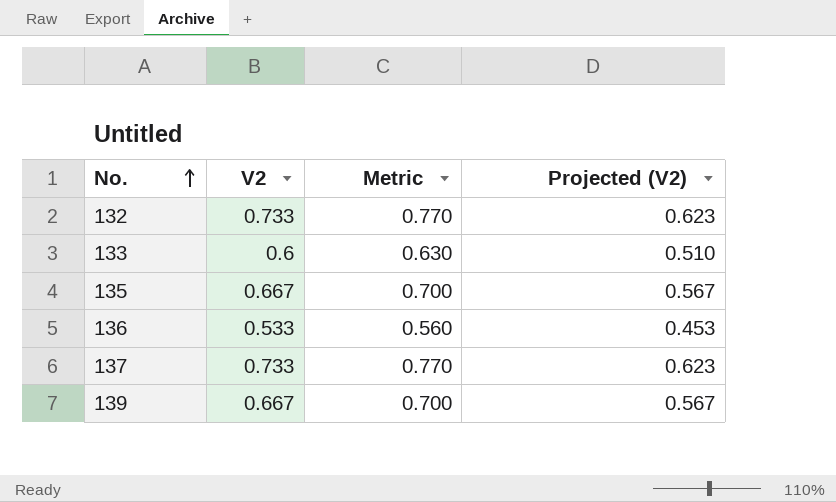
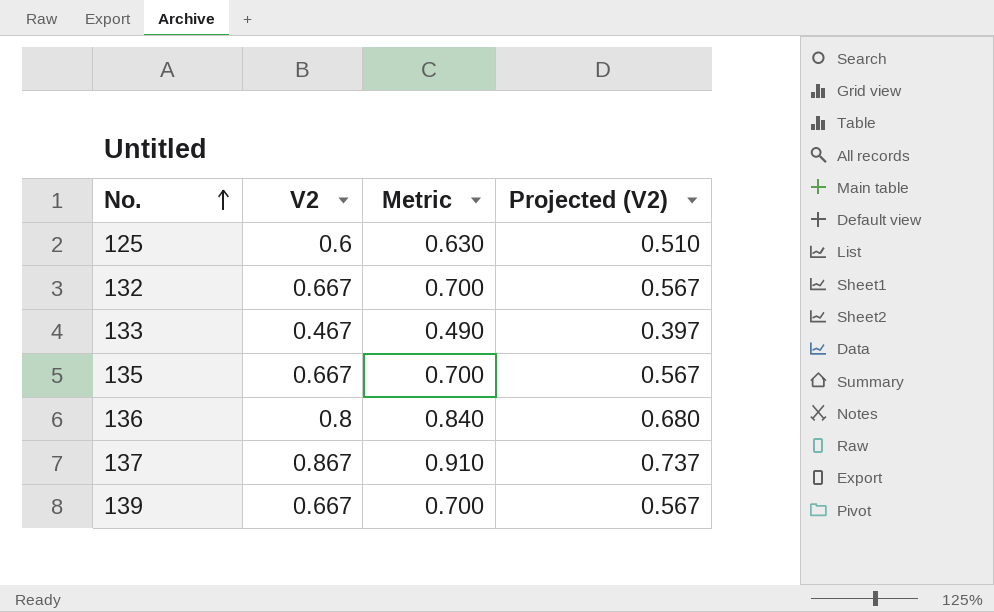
row 125: none -> 0.6 | 0.630 | 0.510
132 | V2: 0.733 -> 0.667
132 | Metric: 0.770 -> 0.700
132 | Projected (V2): 0.623 -> 0.567
133 | V2: 0.6 -> 0.467
133 | Metric: 0.630 -> 0.490
133 | Projected (V2): 0.510 -> 0.397
136 | V2: 0.533 -> 0.8
136 | Metric: 0.560 -> 0.840
136 | Projected (V2): 0.453 -> 0.680
137 | V2: 0.733 -> 0.867
137 | Metric: 0.770 -> 0.910
137 | Projected (V2): 0.623 -> 0.737

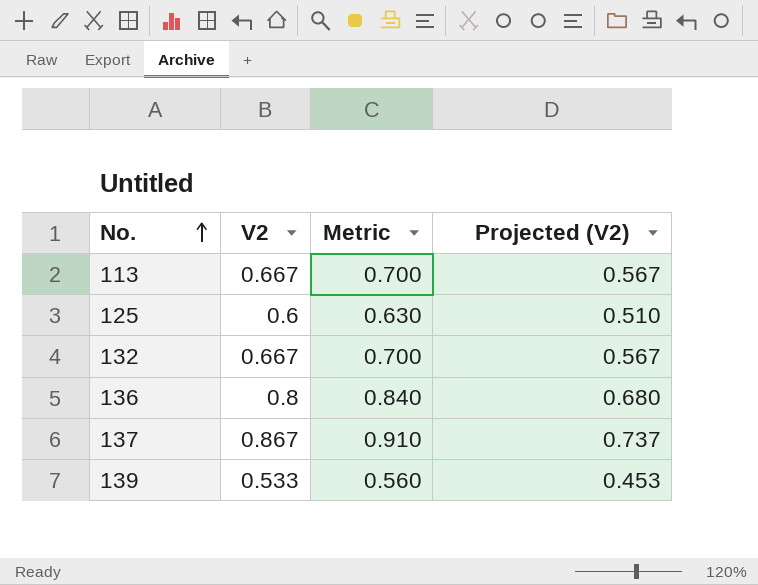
row 133: 0.467 | 0.490 | 0.397 -> none
row 135: 0.667 | 0.700 | 0.567 -> none
row 113: none -> 0.667 | 0.700 | 0.567
139 | V2: 0.667 -> 0.533
139 | Metric: 0.700 -> 0.560
139 | Projected (V2): 0.567 -> 0.453

